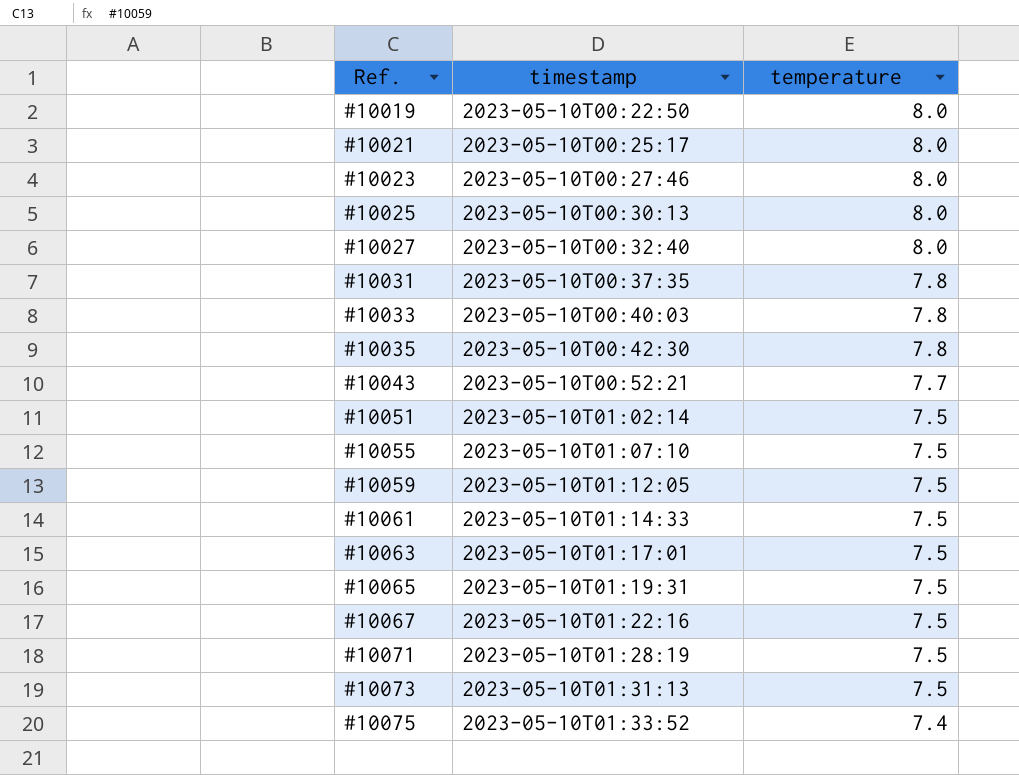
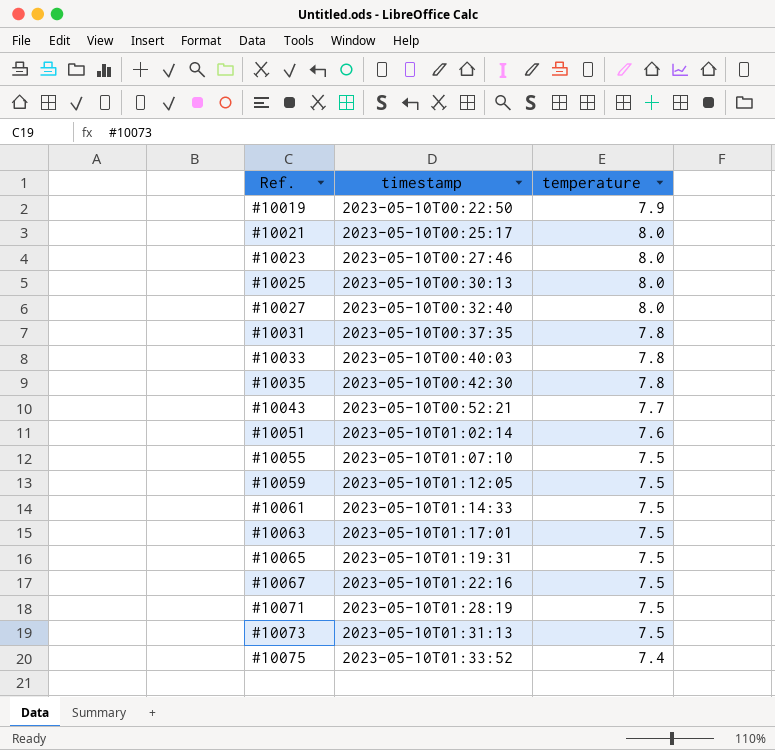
#10019 | temperature: 8.0 -> 7.9
#10051 | temperature: 7.5 -> 7.6

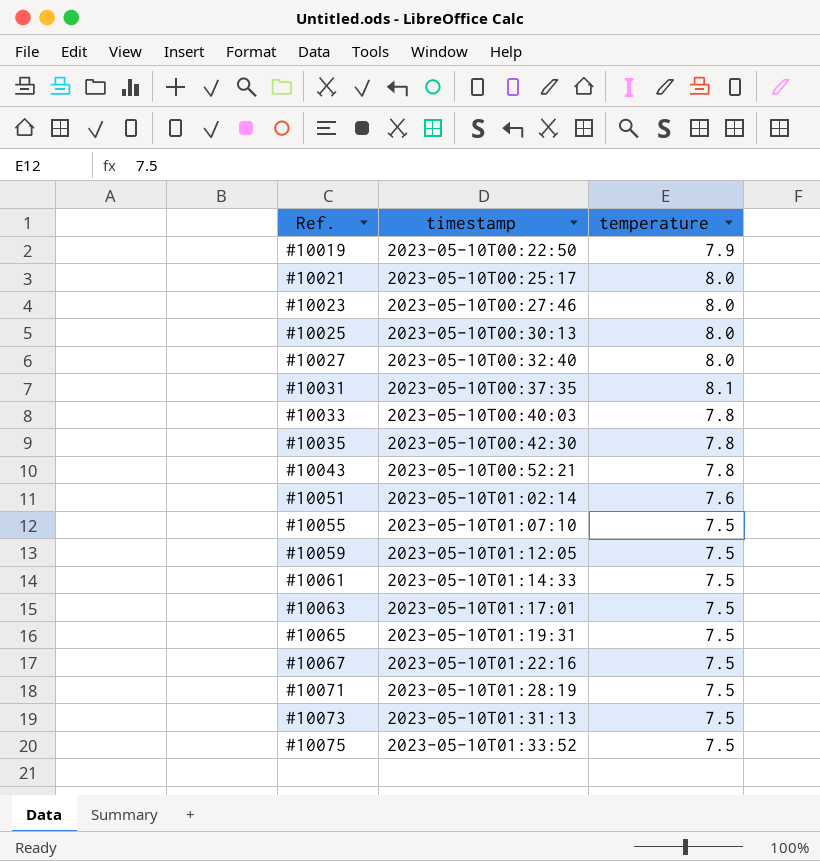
#10031 | temperature: 7.8 -> 8.1
#10043 | temperature: 7.7 -> 7.8
#10075 | temperature: 7.4 -> 7.5

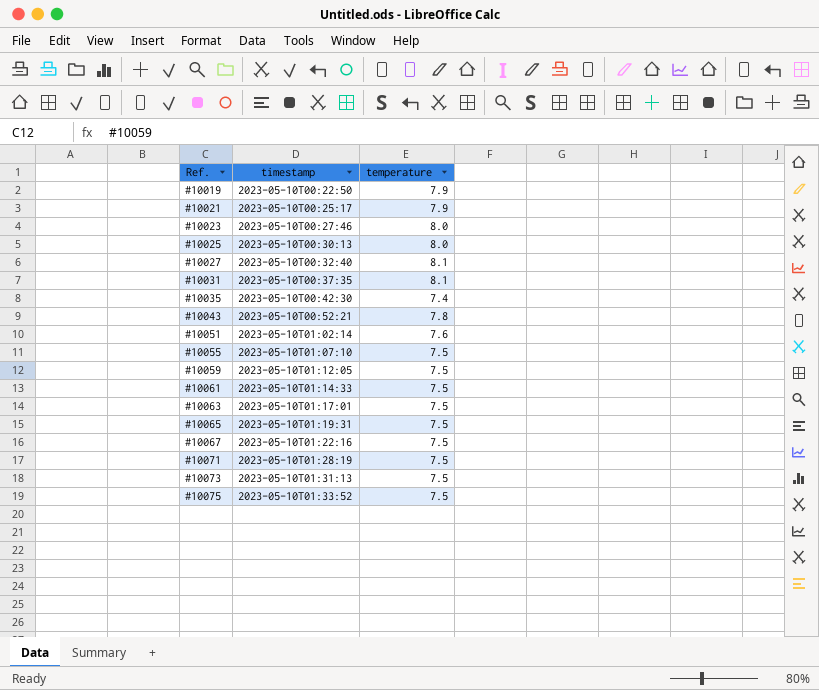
row #10033: 2023-05-10T00:40:03 | 7.8 -> none
#10021 | temperature: 8.0 -> 7.9
#10027 | temperature: 8.0 -> 8.1
#10035 | temperature: 7.8 -> 7.4

